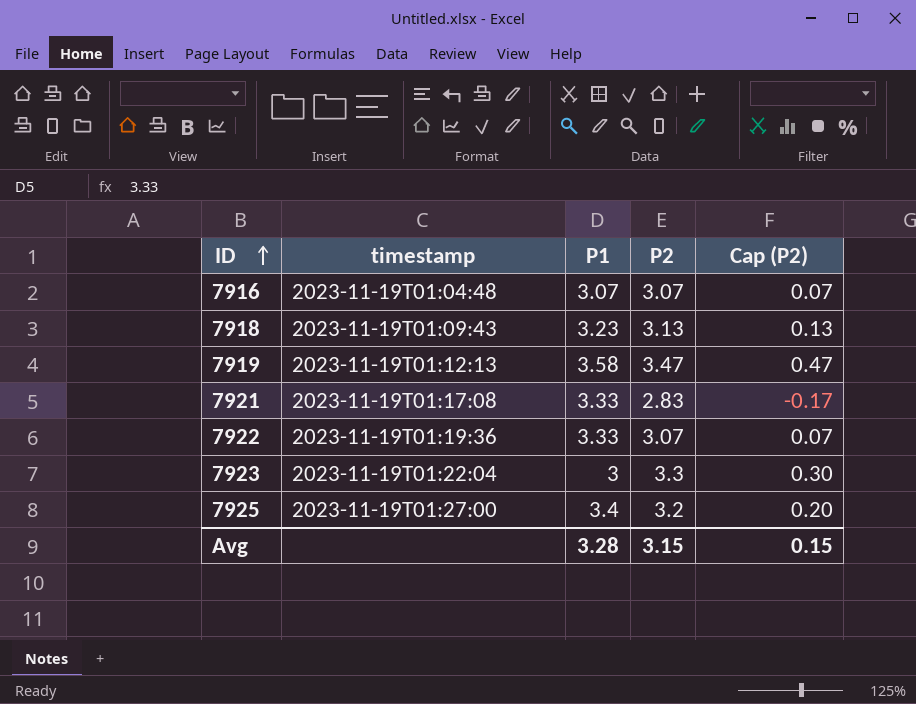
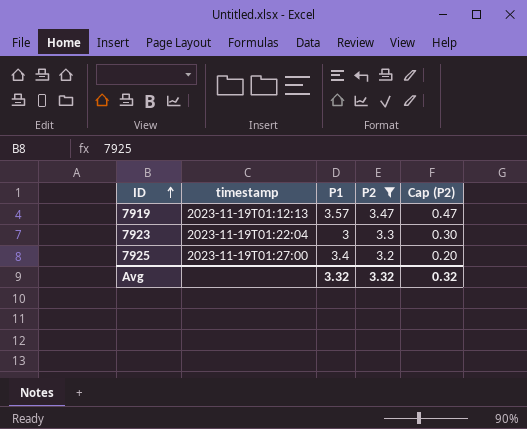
filter: none -> P2 >= 3.2
7919 | P1: 3.58 -> 3.57
Avg | P1: 3.28 -> 3.32
Avg | P2: 3.15 -> 3.32
Avg | Cap (P2): 0.15 -> 0.32

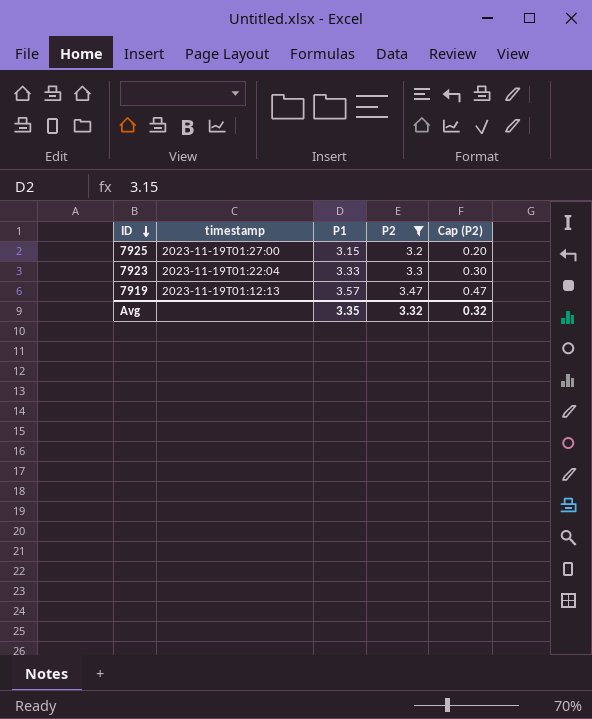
row order: ID ascending -> ID descending
7925 | P1: 3.4 -> 3.15
7923 | P1: 3 -> 3.33
Avg | P1: 3.32 -> 3.35

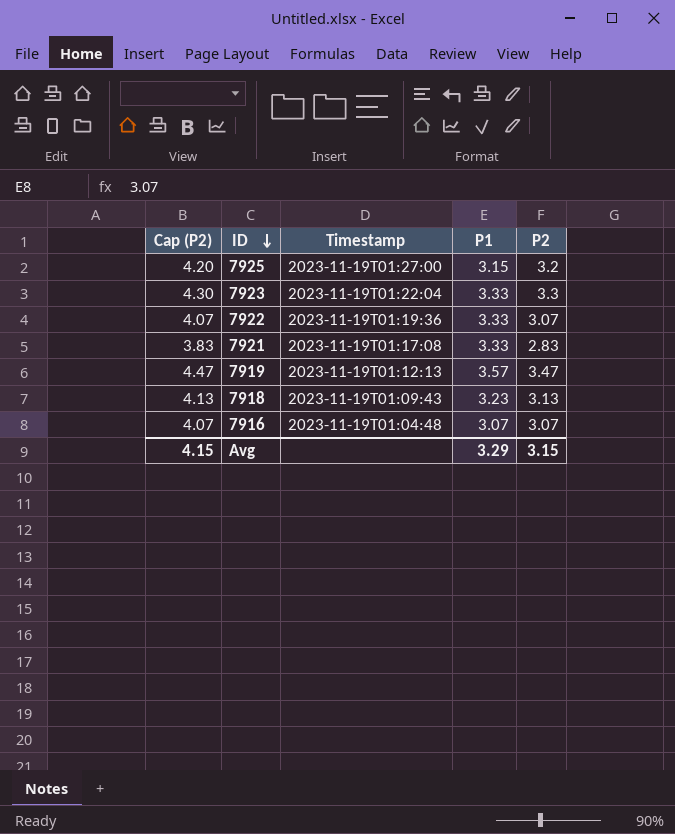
filter: P2 >= 3.2 -> none
column Cap (P2) | formula: [P2] - 3 -> [P2] + 1
column Cap (P2) | position: 5 -> 1
column name: timestamp -> Timestamp
Avg | Cap (P2): 0.32 -> 4.15
Avg | P1: 3.35 -> 3.29
Avg | P2: 3.32 -> 3.15

